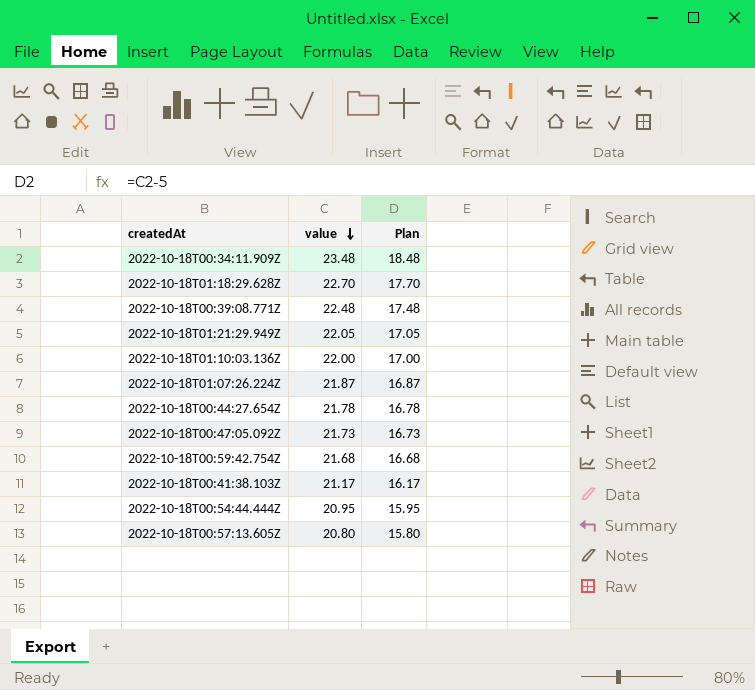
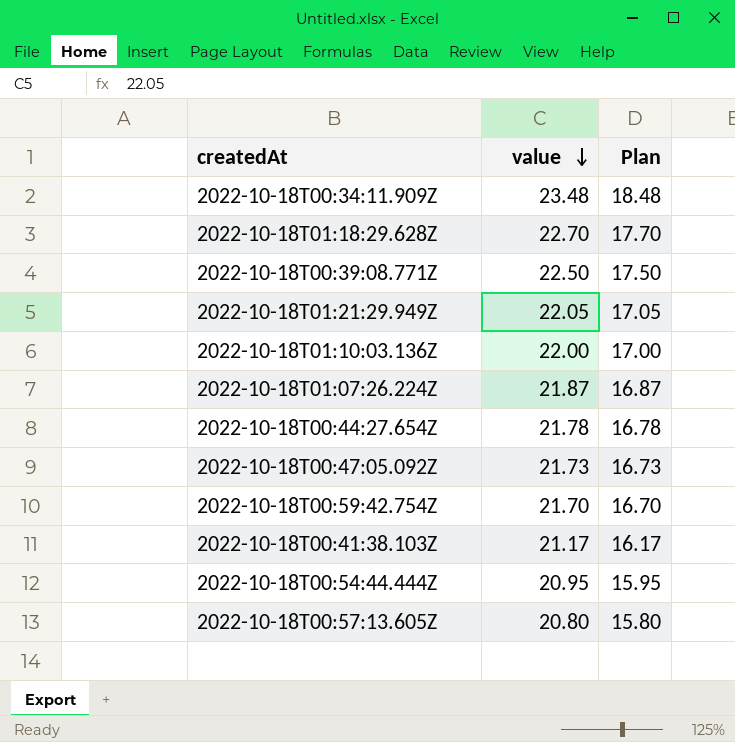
2022-10-18T00:39:08.771Z | value: 22.48 -> 22.50
2022-10-18T00:39:08.771Z | Plan: 17.48 -> 17.50
2022-10-18T00:59:42.754Z | value: 21.68 -> 21.70
2022-10-18T00:59:42.754Z | Plan: 16.68 -> 16.70

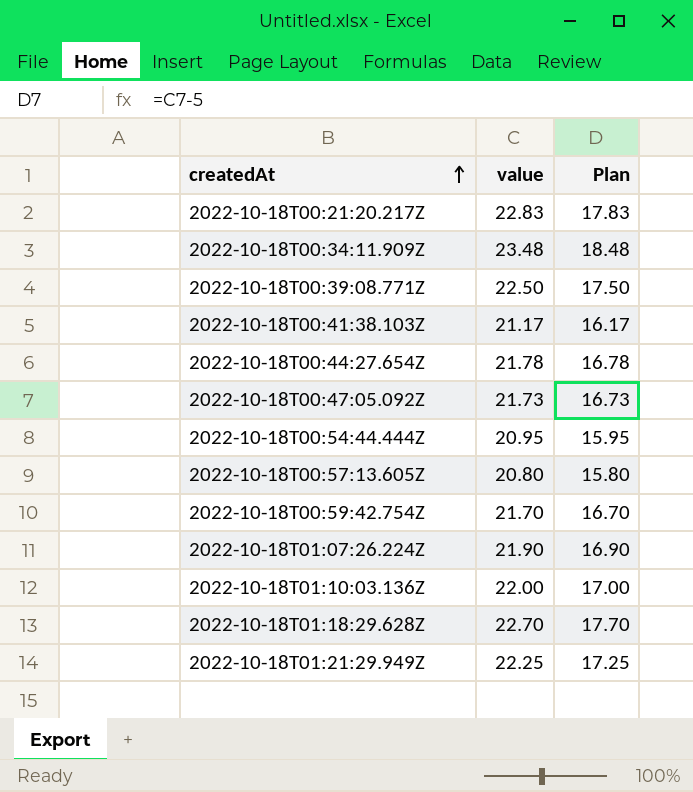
row order: value descending -> createdAt ascending
row 2022-10-18T00:21:20.217Z: none -> 22.83 | 17.83
2022-10-18T01:07:26.224Z | value: 21.87 -> 21.90
2022-10-18T01:07:26.224Z | Plan: 16.87 -> 16.90
2022-10-18T01:21:29.949Z | value: 22.05 -> 22.25
2022-10-18T01:21:29.949Z | Plan: 17.05 -> 17.25

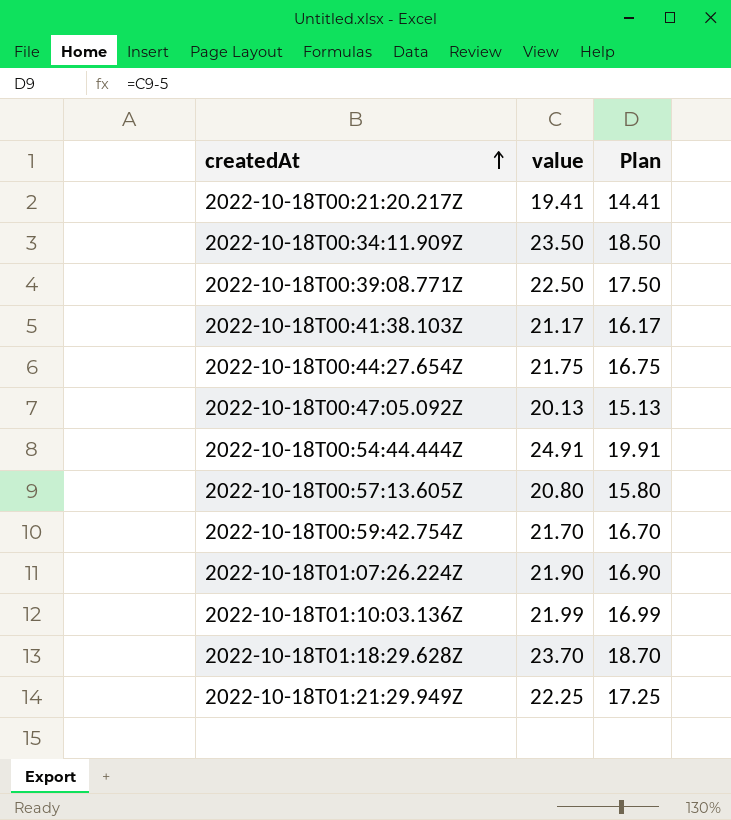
2022-10-18T00:21:20.217Z | value: 22.83 -> 19.41
2022-10-18T00:21:20.217Z | Plan: 17.83 -> 14.41
2022-10-18T00:34:11.909Z | value: 23.48 -> 23.50
2022-10-18T00:34:11.909Z | Plan: 18.48 -> 18.50
2022-10-18T00:44:27.654Z | value: 21.78 -> 21.75
2022-10-18T00:44:27.654Z | Plan: 16.78 -> 16.75
2022-10-18T00:47:05.092Z | value: 21.73 -> 20.13
2022-10-18T00:47:05.092Z | Plan: 16.73 -> 15.13
2022-10-18T00:54:44.444Z | value: 20.95 -> 24.91
2022-10-18T00:54:44.444Z | Plan: 15.95 -> 19.91
2022-10-18T01:10:03.136Z | value: 22.00 -> 21.99
2022-10-18T01:10:03.136Z | Plan: 17.00 -> 16.99
2022-10-18T01:18:29.628Z | value: 22.70 -> 23.70
2022-10-18T01:18:29.628Z | Plan: 17.70 -> 18.70

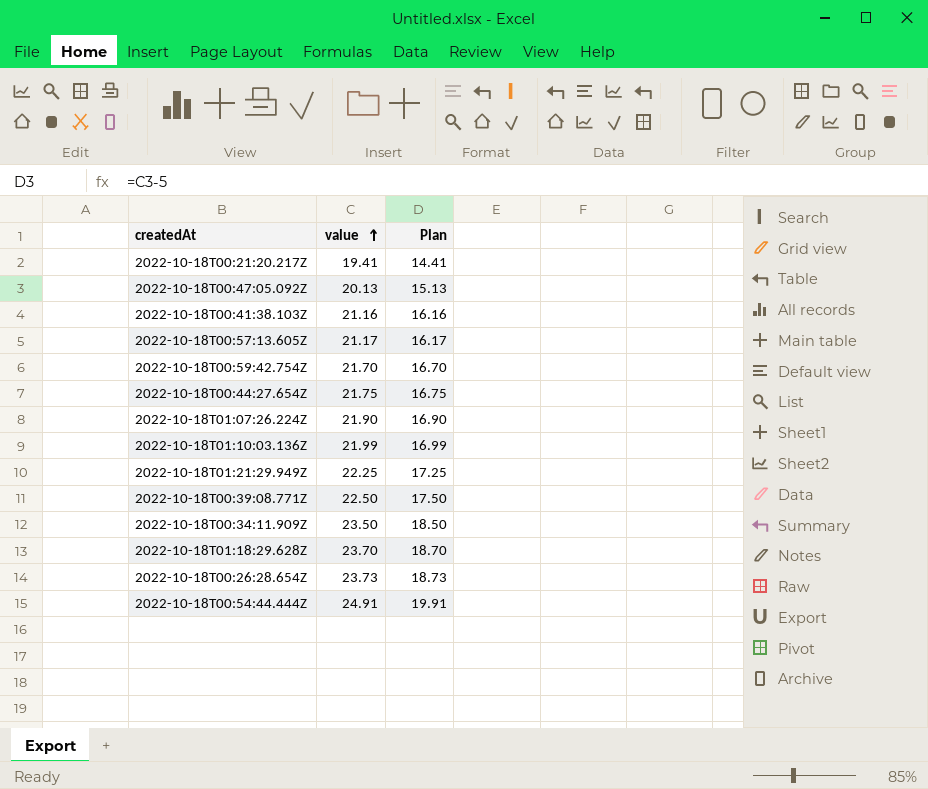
row order: createdAt ascending -> value ascending
2022-10-18T00:41:38.103Z | value: 21.17 -> 21.16
2022-10-18T00:41:38.103Z | Plan: 16.17 -> 16.16
2022-10-18T00:57:13.605Z | value: 20.80 -> 21.17
2022-10-18T00:57:13.605Z | Plan: 15.80 -> 16.17
row 2022-10-18T00:26:28.654Z: none -> 23.73 | 18.73

